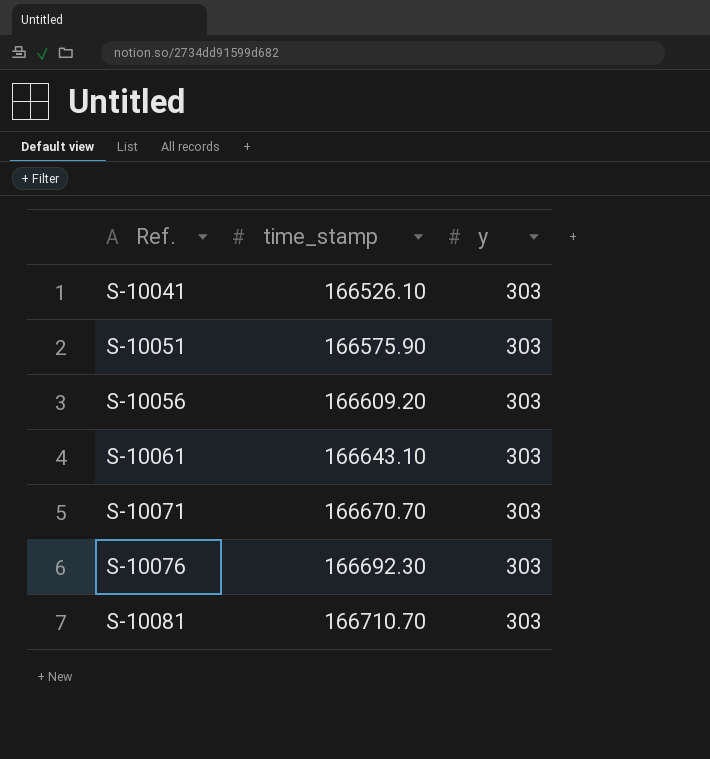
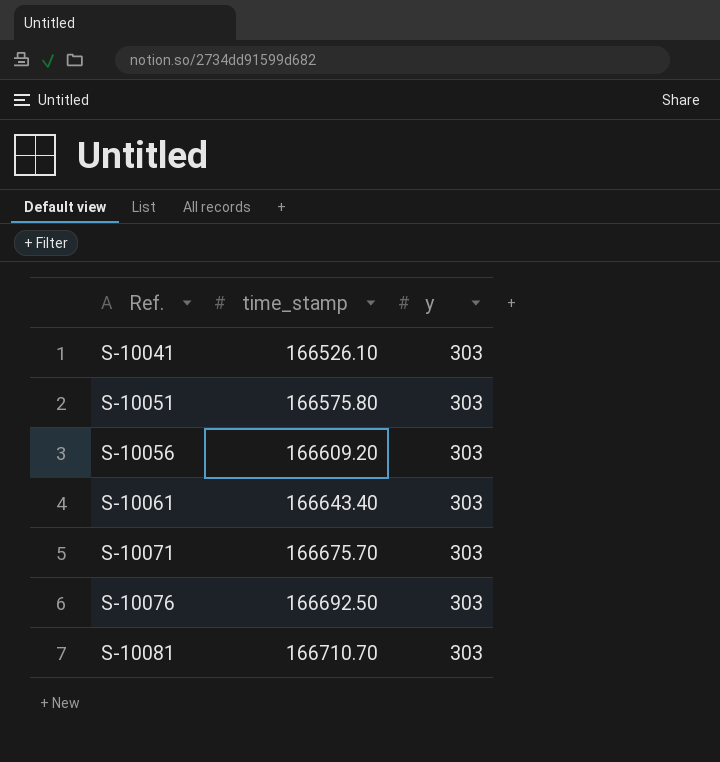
S-10051 | time_stamp: 166575.90 -> 166575.80
S-10061 | time_stamp: 166643.10 -> 166643.40
S-10071 | time_stamp: 166670.70 -> 166675.70
S-10076 | time_stamp: 166692.30 -> 166692.50

